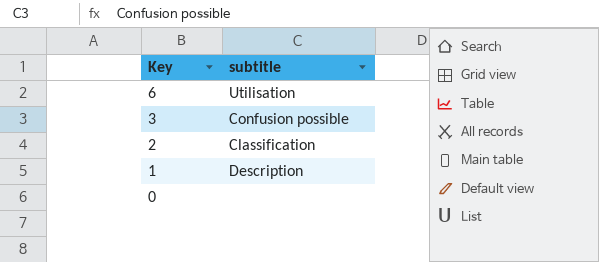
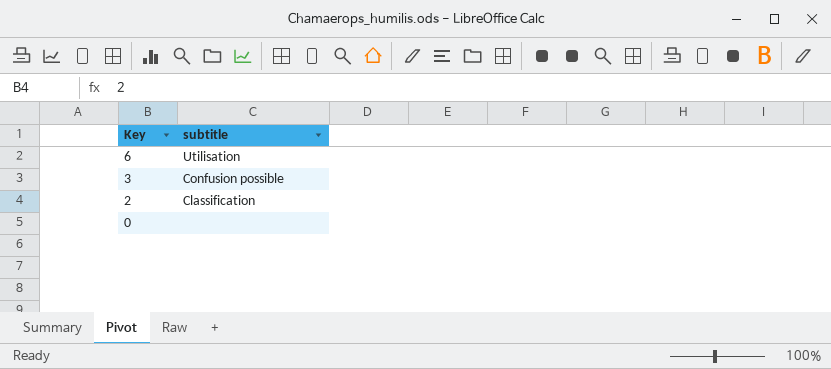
row 1: Description -> none

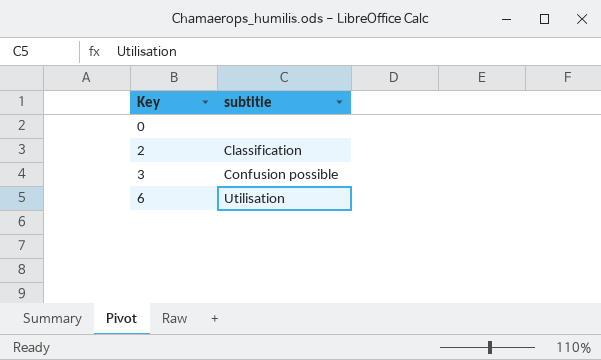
row order: Key descending -> Key ascending

